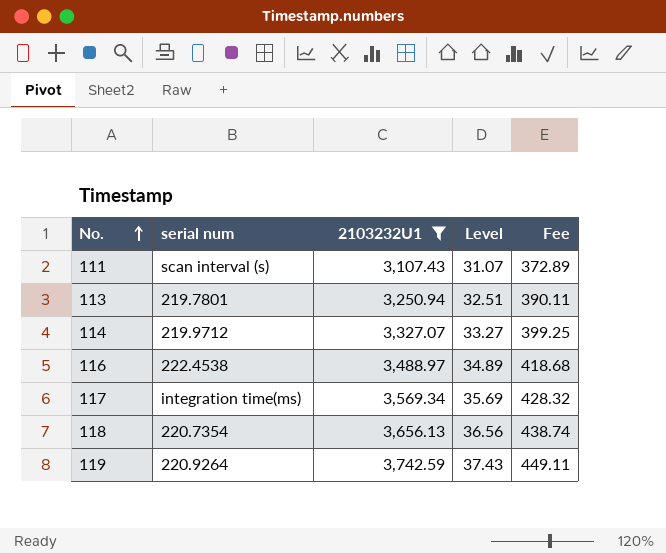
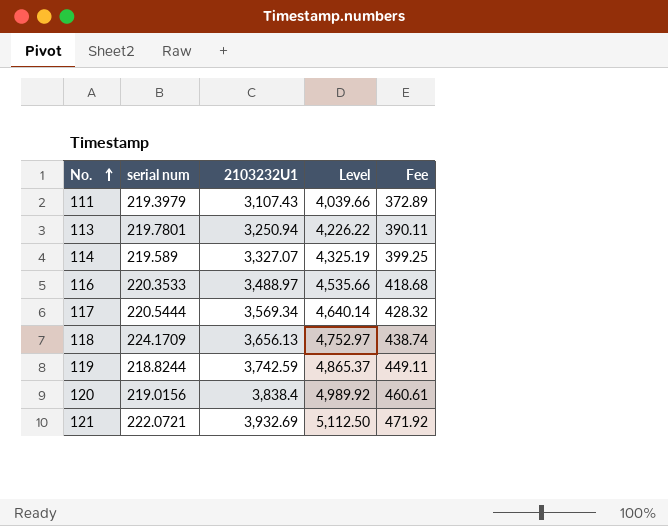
filter: 2103232U1 <= 3,742.59 -> none
column Level | formula: [2103232U1] * 0.01 -> [2103232U1] * 1.3
111 | serial num: scan interval (s) -> 219.3979
114 | serial num: 219.9712 -> 219.589
116 | serial num: 222.4538 -> 220.3533
117 | serial num: integration time(ms) -> 220.5444
118 | serial num: 220.7354 -> 224.1709
119 | serial num: 220.9264 -> 218.8244

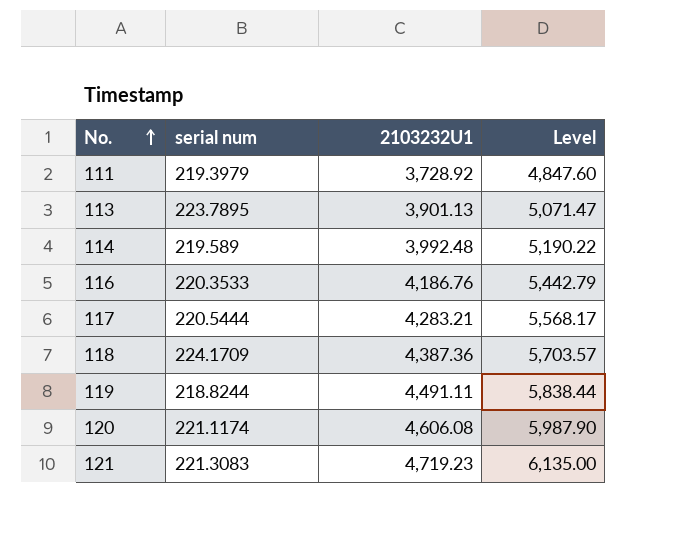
column Fee | formula: [2103232U1] * 0.12 -> none
111 | 2103232U1: 3,107.43 -> 3,728.92
111 | Level: 4,039.66 -> 4,847.60
113 | serial num: 219.7801 -> 223.7895
113 | 2103232U1: 3,250.94 -> 3,901.13
113 | Level: 4,226.22 -> 5,071.47
114 | 2103232U1: 3,327.07 -> 3,992.48
114 | Level: 4,325.19 -> 5,190.22
116 | 2103232U1: 3,488.97 -> 4,186.76
116 | Level: 4,535.66 -> 5,442.79
117 | 2103232U1: 3,569.34 -> 4,283.21
117 | Level: 4,640.14 -> 5,568.17
118 | 2103232U1: 3,656.13 -> 4,387.36
118 | Level: 4,752.97 -> 5,703.57
119 | 2103232U1: 3,742.59 -> 4,491.11
119 | Level: 4,865.37 -> 5,838.44
120 | serial num: 219.0156 -> 221.1174
120 | 2103232U1: 3,838.4 -> 4,606.08
120 | Level: 4,989.92 -> 5,987.90
121 | serial num: 222.0721 -> 221.3083
121 | 2103232U1: 3,932.69 -> 4,719.23
121 | Level: 5,112.50 -> 6,135.00

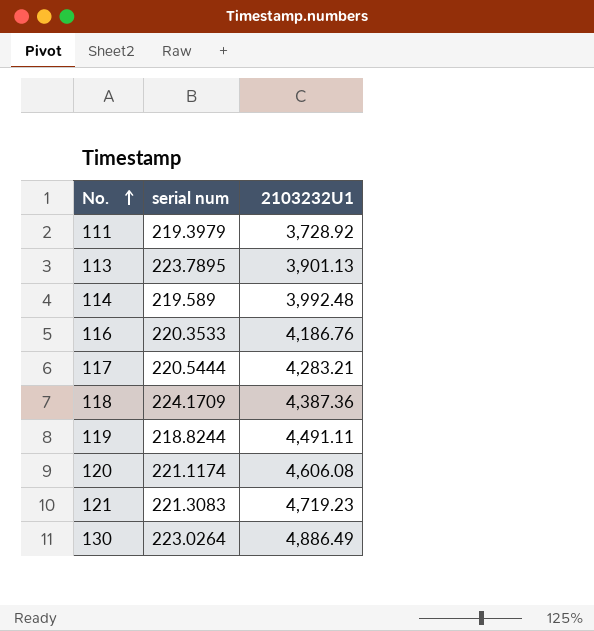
column Level | formula: [2103232U1] * 1.3 -> none
row 130: none -> 223.0264 | 4,886.49

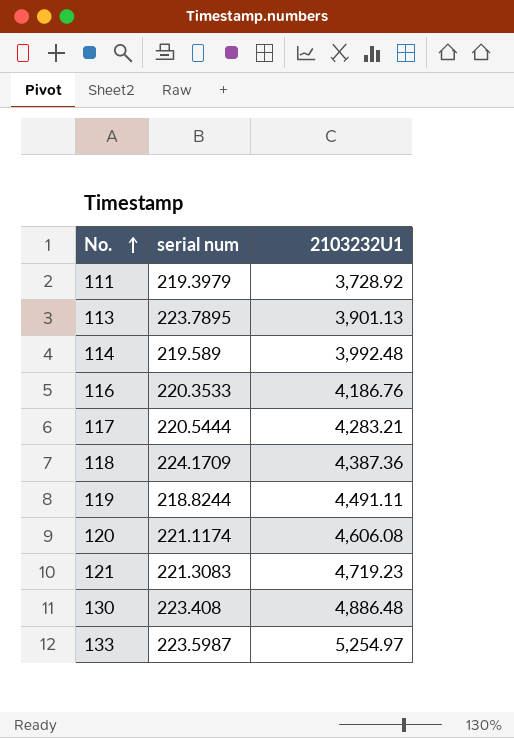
130 | serial num: 223.0264 -> 223.408
130 | 2103232U1: 4,886.49 -> 4,886.48
row 133: none -> 223.5987 | 5,254.97

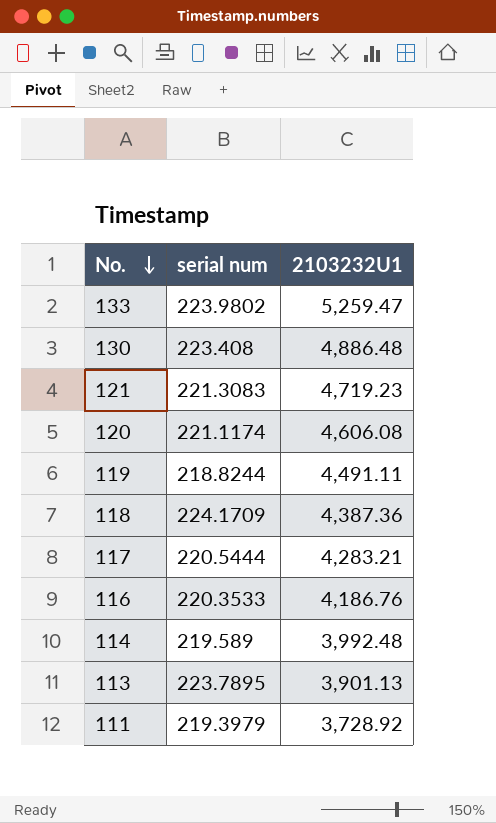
row order: No. ascending -> No. descending
133 | serial num: 223.5987 -> 223.9802
133 | 2103232U1: 5,254.97 -> 5,259.47

